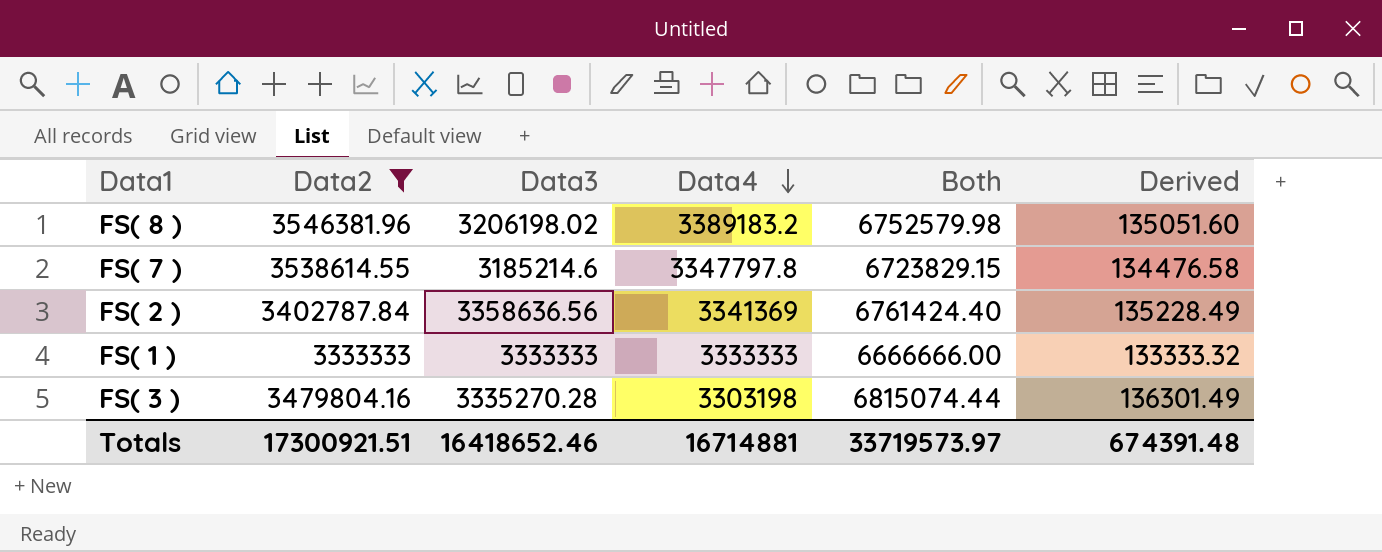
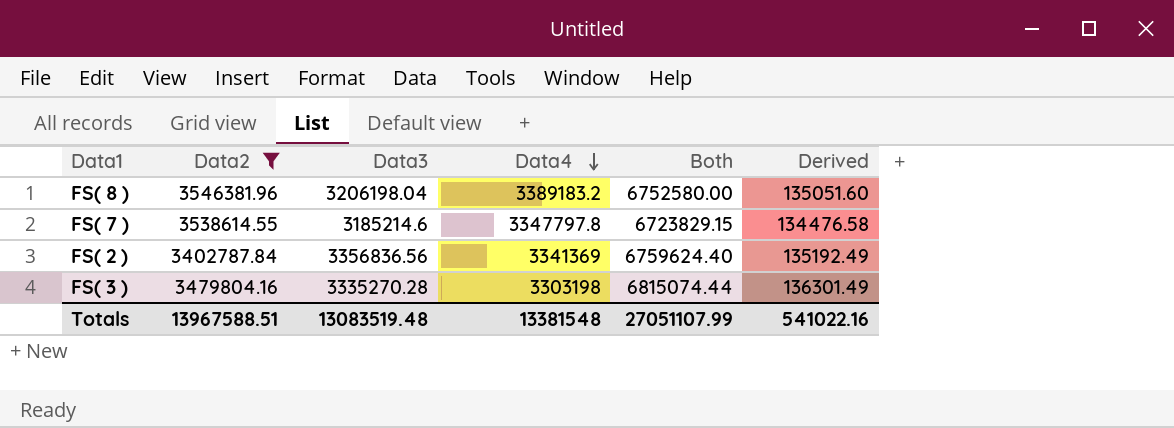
row FS( 1 ): 3333333 | 3333333 | 3333333 | 6666666.00 | 133333.32 -> none
FS( 8 ) | Data3: 3206198.02 -> 3206198.04
FS( 8 ) | Both: 6752579.98 -> 6752580.00
FS( 2 ) | Data3: 3358636.56 -> 3356836.56
FS( 2 ) | Both: 6761424.40 -> 6759624.40
FS( 2 ) | Derived: 135228.49 -> 135192.49
Totals | Data2: 17300921.51 -> 13967588.51
Totals | Data3: 16418652.46 -> 13083519.48
Totals | Data4: 16714881 -> 13381548
Totals | Both: 33719573.97 -> 27051107.99
Totals | Derived: 674391.48 -> 541022.16

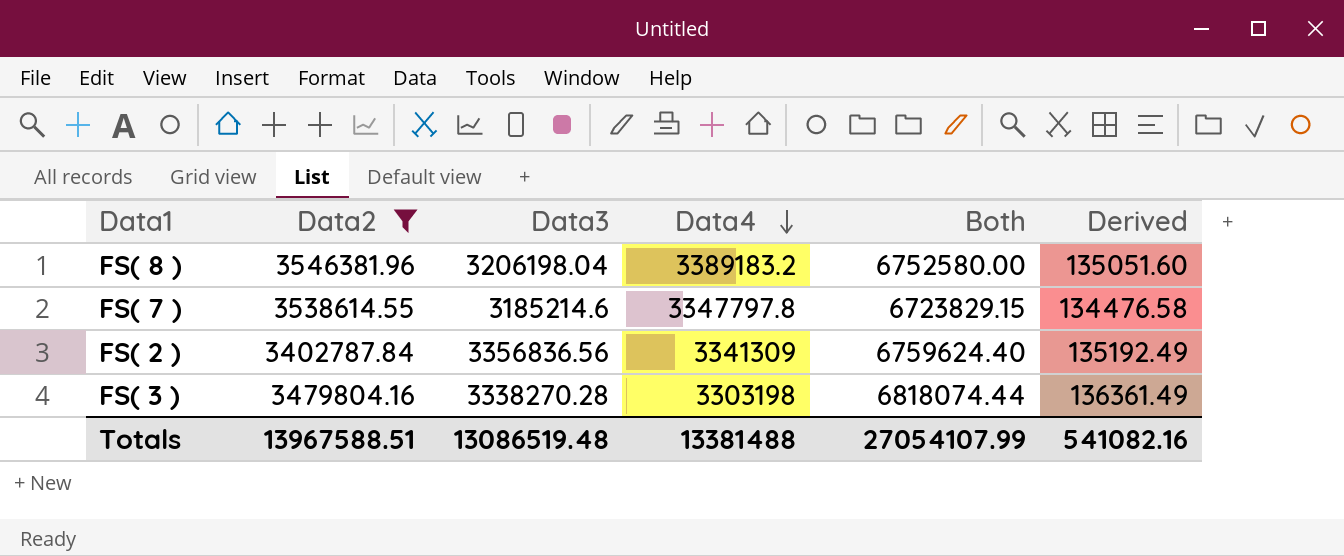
FS( 2 ) | Data4: 3341369 -> 3341309
FS( 3 ) | Data3: 3335270.28 -> 3338270.28
FS( 3 ) | Both: 6815074.44 -> 6818074.44
FS( 3 ) | Derived: 136301.49 -> 136361.49
Totals | Data3: 13083519.48 -> 13086519.48
Totals | Data4: 13381548 -> 13381488
Totals | Both: 27051107.99 -> 27054107.99
Totals | Derived: 541022.16 -> 541082.16

